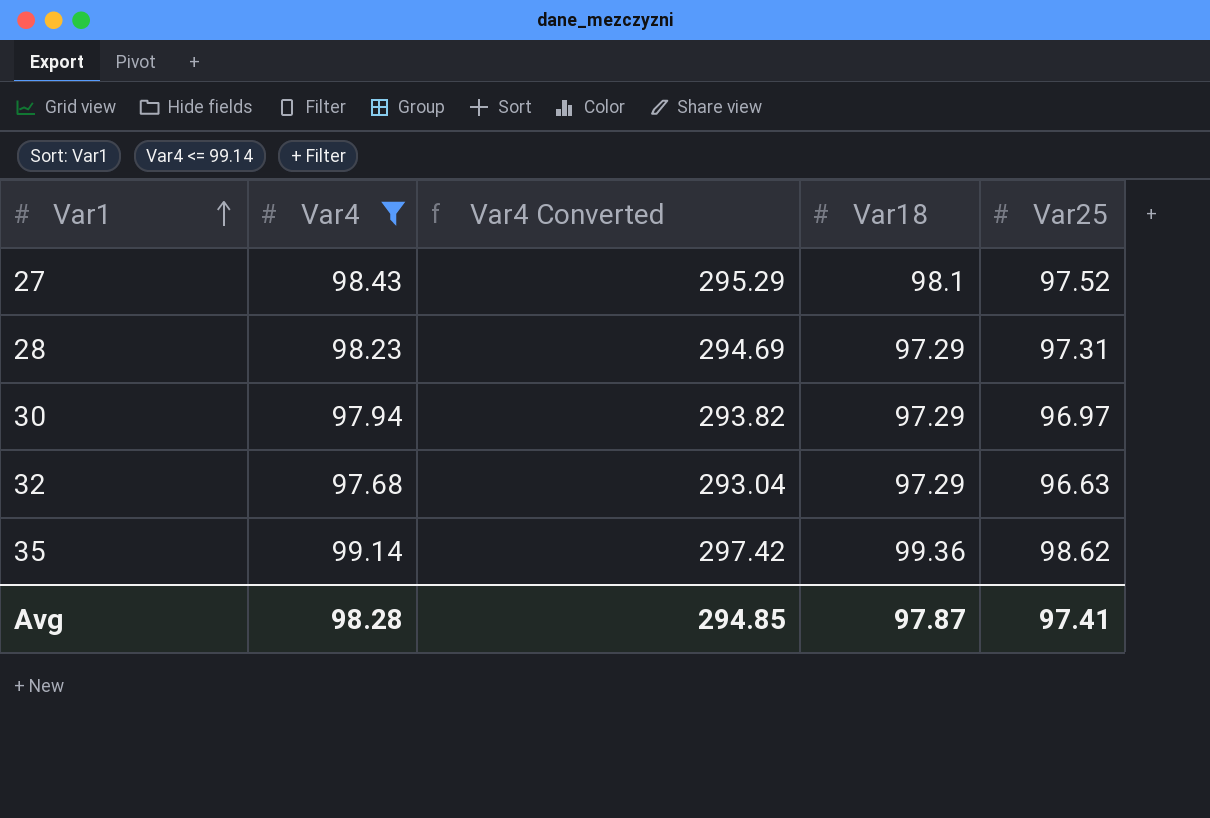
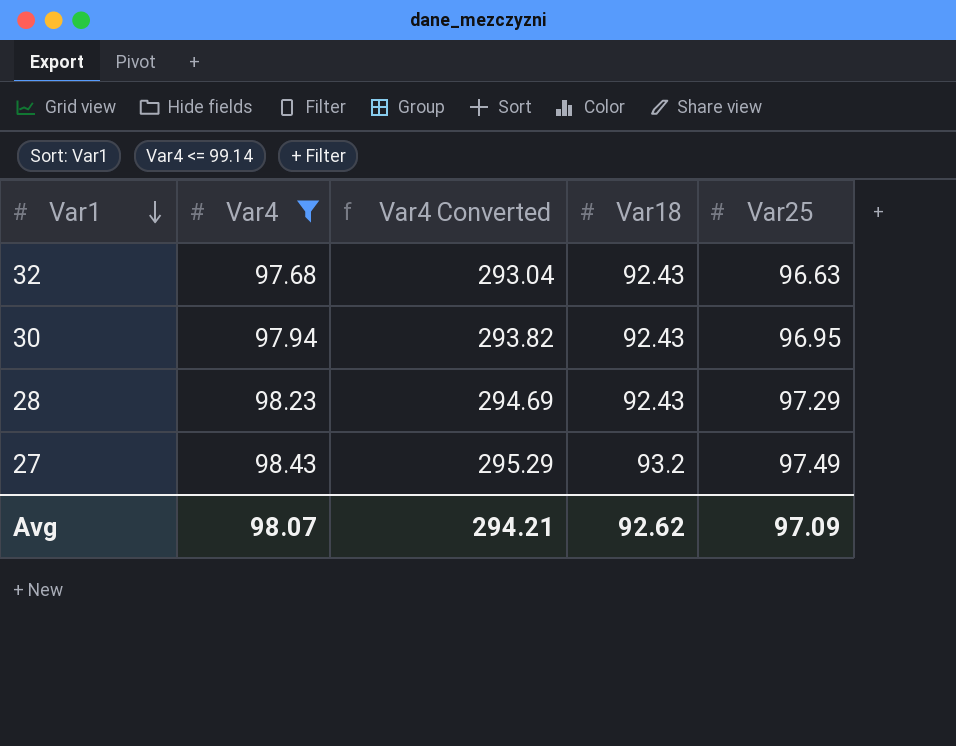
row order: Var1 ascending -> Var1 descending
row 35: 99.14 | 297.42 | 99.36 | 98.62 -> none
32 | Var18: 97.29 -> 92.43
30 | Var18: 97.29 -> 92.43
30 | Var25: 96.97 -> 96.95
28 | Var18: 97.29 -> 92.43
28 | Var25: 97.31 -> 97.29
27 | Var18: 98.1 -> 93.2
27 | Var25: 97.52 -> 97.49
Avg | Var4: 98.28 -> 98.07
Avg | Var4 Converted: 294.85 -> 294.21
Avg | Var18: 97.87 -> 92.62
Avg | Var25: 97.41 -> 97.09

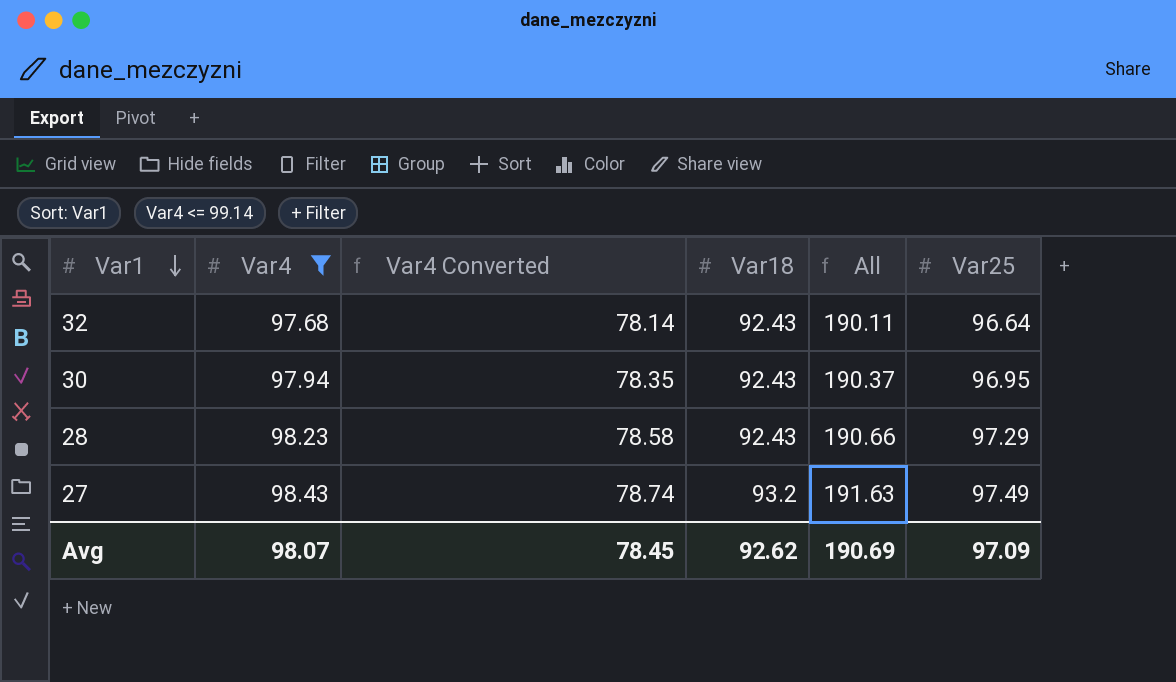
column Var4 Converted | formula: [Var4] * 3 -> [Var4] * 0.8
column All | formula: none -> [Var4] + [Var18]
32 | Var25: 96.63 -> 96.64
Avg | Var4 Converted: 294.21 -> 78.45

